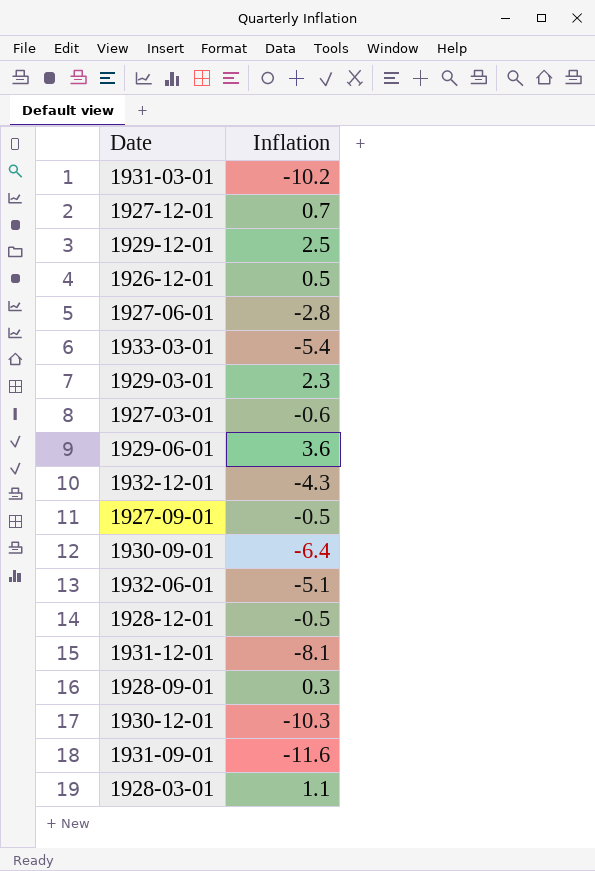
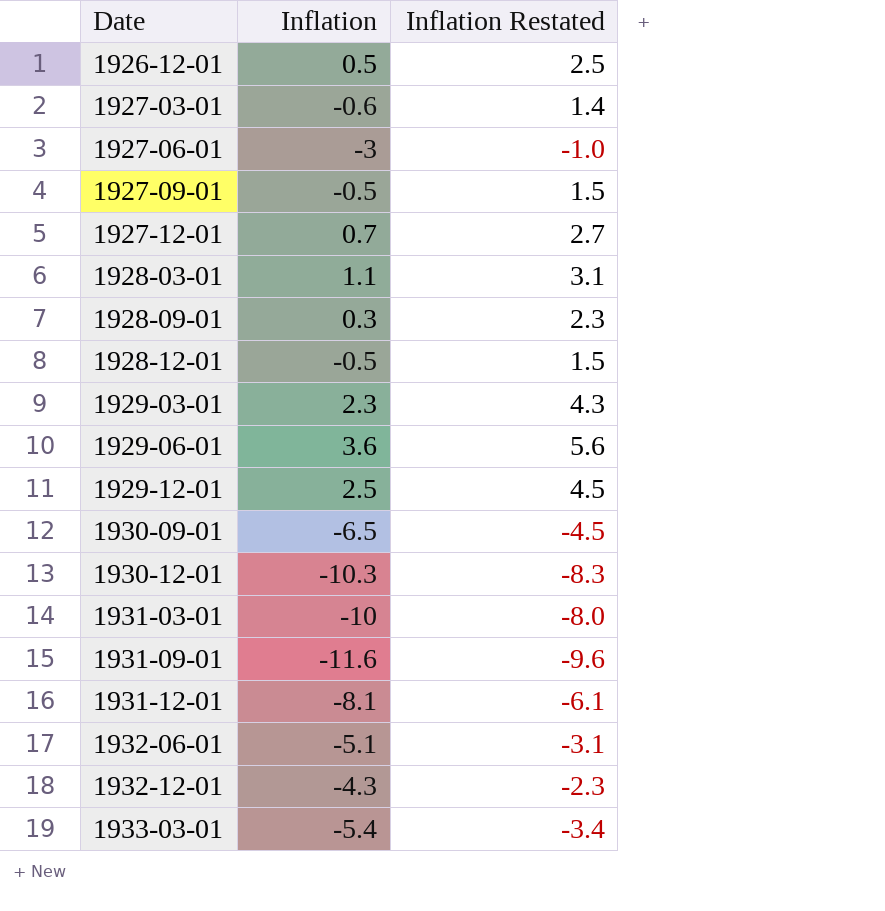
row order: none -> Date ascending
column Inflation Restated | formula: none -> [Inflation] + 2
1927-06-01 | Inflation: -2.8 -> -3
1930-09-01 | Inflation: -6.4 -> -6.5
1931-03-01 | Inflation: -10.2 -> -10

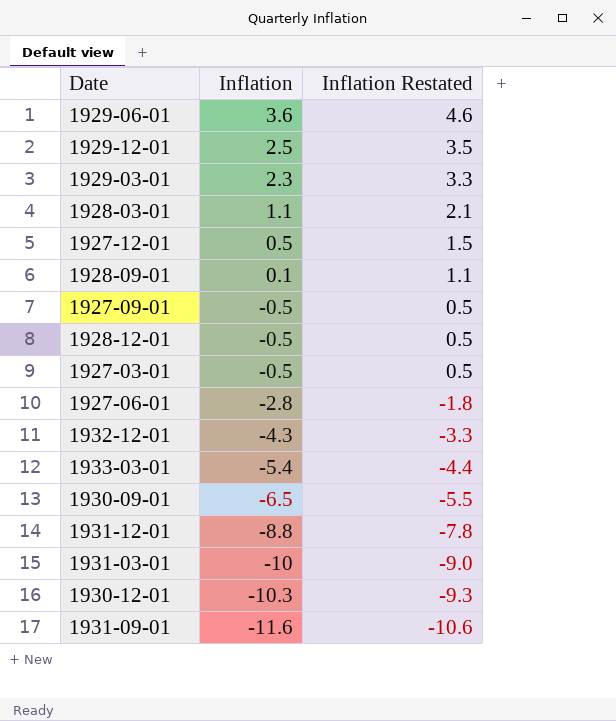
row order: Date ascending -> Inflation descending
column Inflation Restated | formula: [Inflation] + 2 -> [Inflation] + 1
row 1926-12-01: 0.5 | 2.5 -> none
row 1932-06-01: -5.1 | -3.1 -> none
1927-12-01 | Inflation: 0.7 -> 0.5
1928-09-01 | Inflation: 0.3 -> 0.1
1927-03-01 | Inflation: -0.6 -> -0.5
1927-06-01 | Inflation: -3 -> -2.8
1931-12-01 | Inflation: -8.1 -> -8.8

